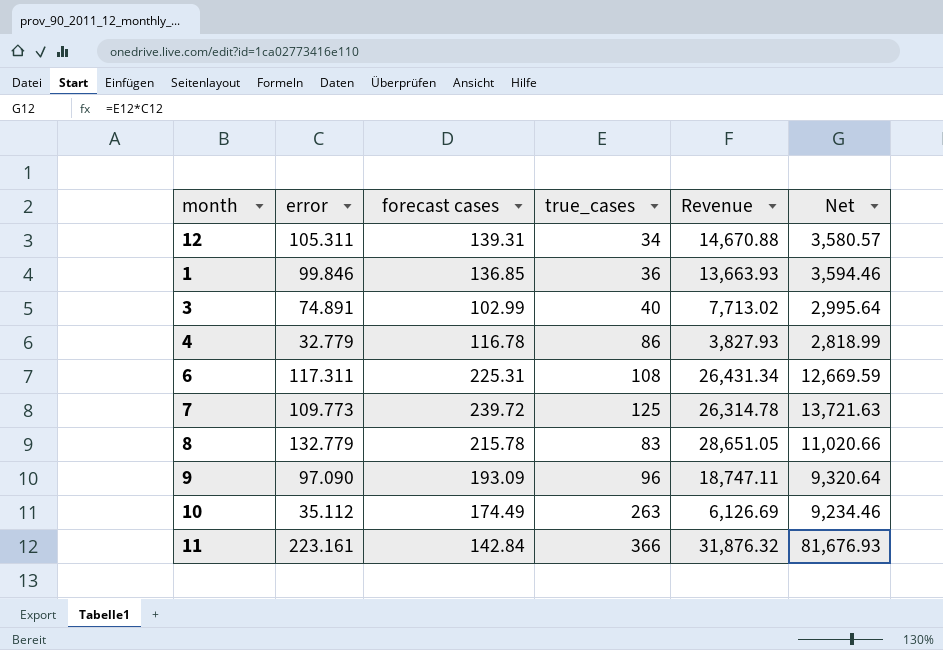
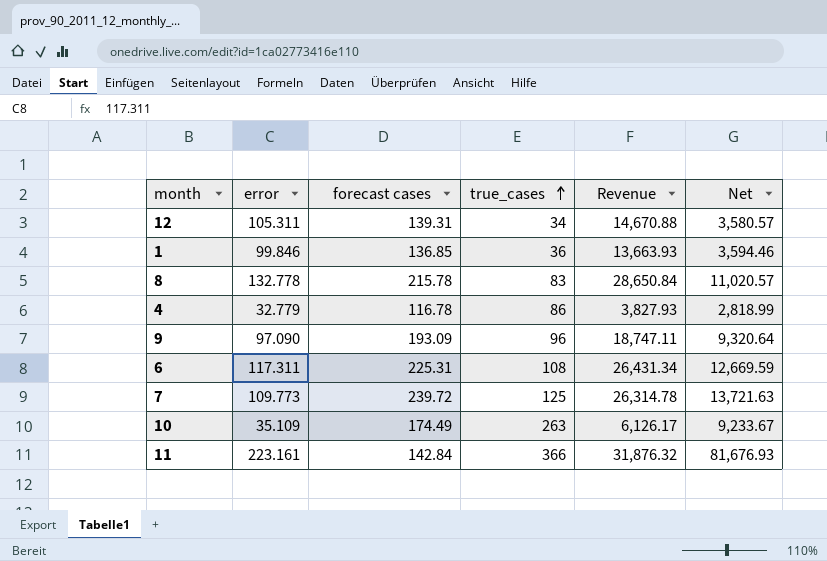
row order: none -> true_cases ascending
row 3: 74.891 | 102.99 | 40 | 7,713.02 | 2,995.64 -> none
8 | error: 132.779 -> 132.778
8 | Revenue: 28,651.05 -> 28,650.84
8 | Net: 11,020.66 -> 11,020.57
10 | error: 35.112 -> 35.109
10 | Revenue: 6,126.69 -> 6,126.17
10 | Net: 9,234.46 -> 9,233.67

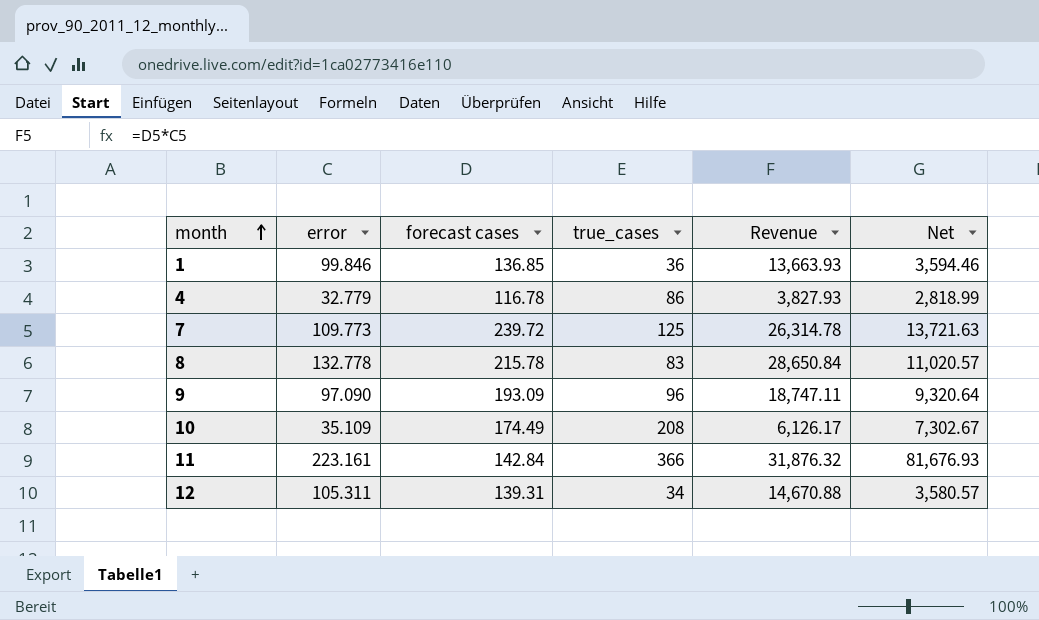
row order: true_cases ascending -> month ascending
row 6: 117.311 | 225.31 | 108 | 26,431.34 | 12,669.59 -> none
10 | true_cases: 263 -> 208
10 | Net: 9,233.67 -> 7,302.67

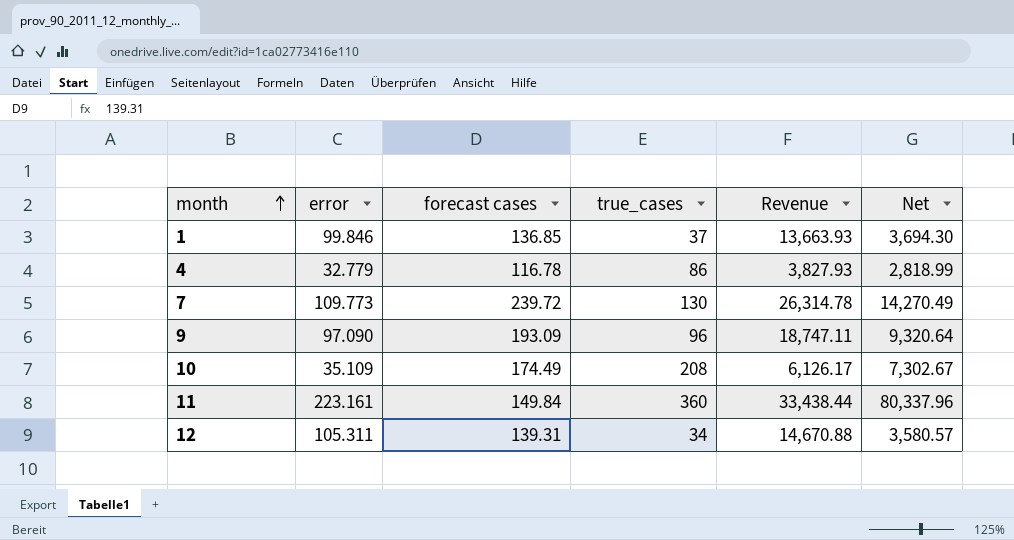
row 8: 132.778 | 215.78 | 83 | 28,650.84 | 11,020.57 -> none
1 | true_cases: 36 -> 37
1 | Net: 3,594.46 -> 3,694.30
7 | true_cases: 125 -> 130
7 | Net: 13,721.63 -> 14,270.49
11 | forecast cases: 142.84 -> 149.84
11 | true_cases: 366 -> 360
11 | Revenue: 31,876.32 -> 33,438.44
11 | Net: 81,676.93 -> 80,337.96

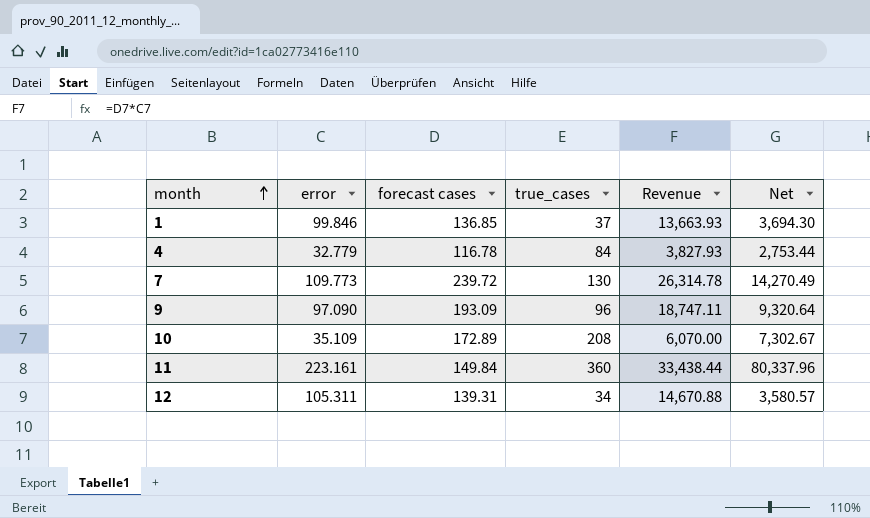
4 | true_cases: 86 -> 84
4 | Net: 2,818.99 -> 2,753.44
10 | forecast cases: 174.49 -> 172.89
10 | Revenue: 6,126.17 -> 6,070.00

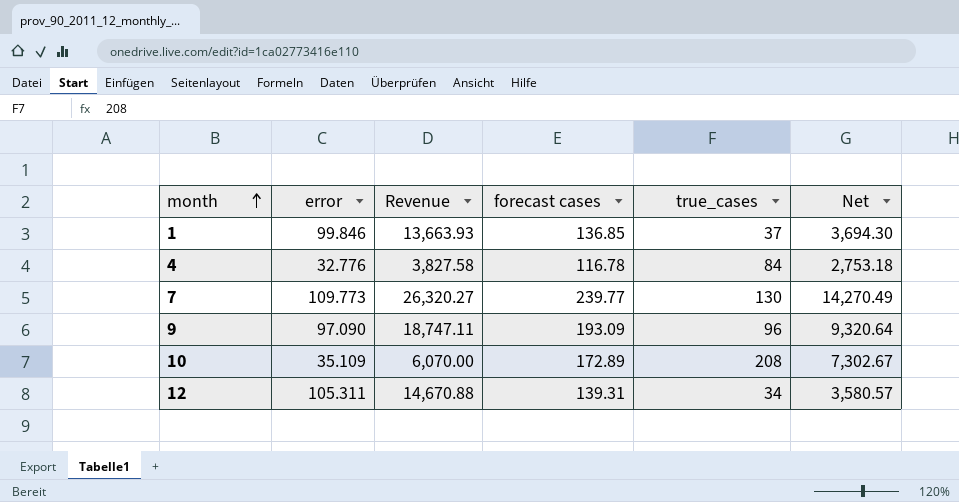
column Revenue | position: 5 -> 3
row 11: 223.161 | 149.84 | 360 | 33,438.44 | 80,337.96 -> none
4 | error: 32.779 -> 32.776
4 | Revenue: 3,827.93 -> 3,827.58
4 | Net: 2,753.44 -> 2,753.18
7 | Revenue: 26,314.78 -> 26,320.27
7 | forecast cases: 239.72 -> 239.77

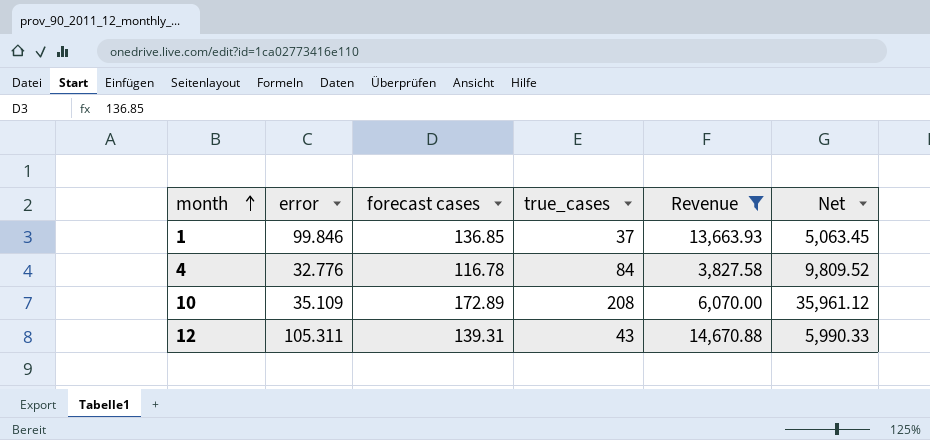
filter: none -> Revenue <= 14,670.88
column Revenue | position: 3 -> 5
column Net | formula: [error] * [true_cases] -> [forecast cases] * [true_cases]
12 | true_cases: 34 -> 43

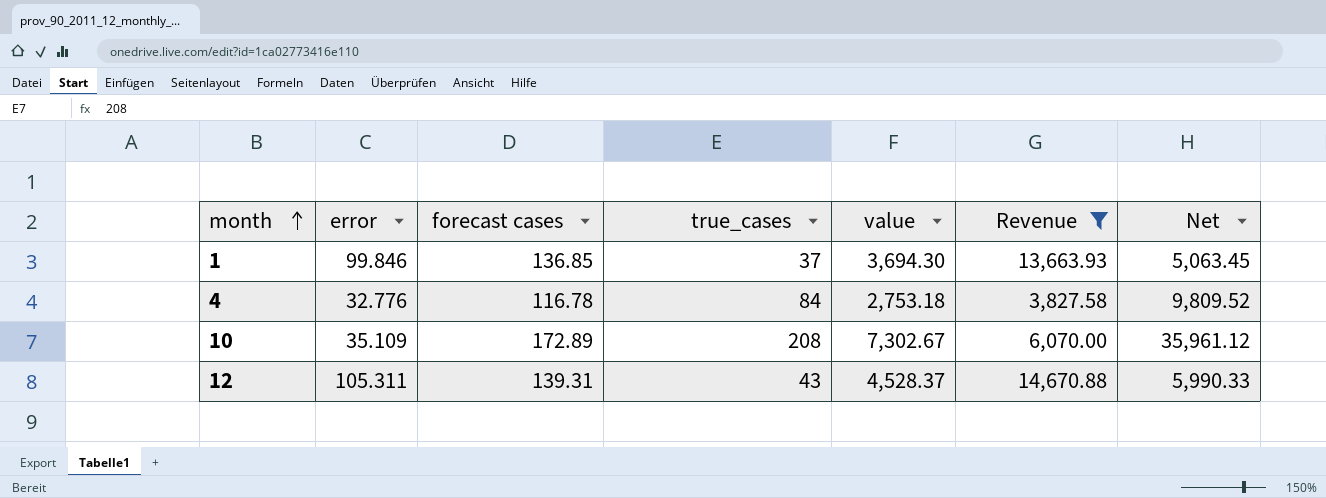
column value | formula: none -> [error] * [true_cases]

